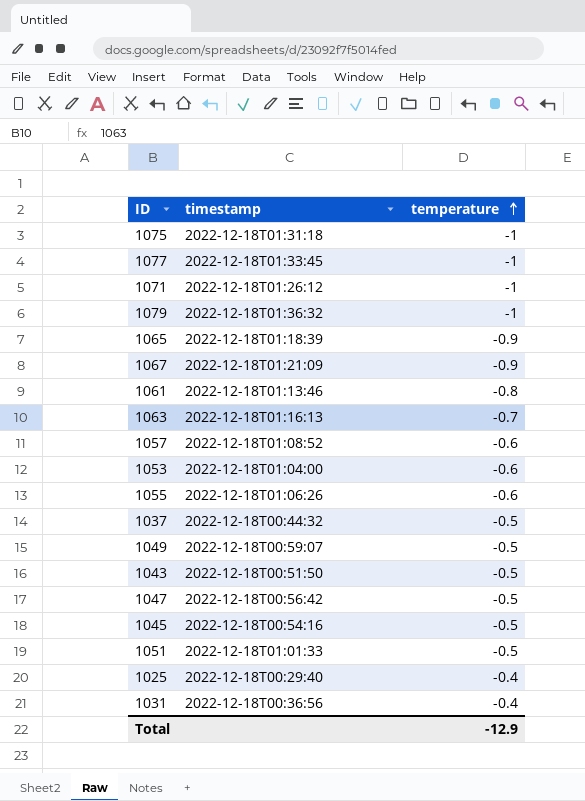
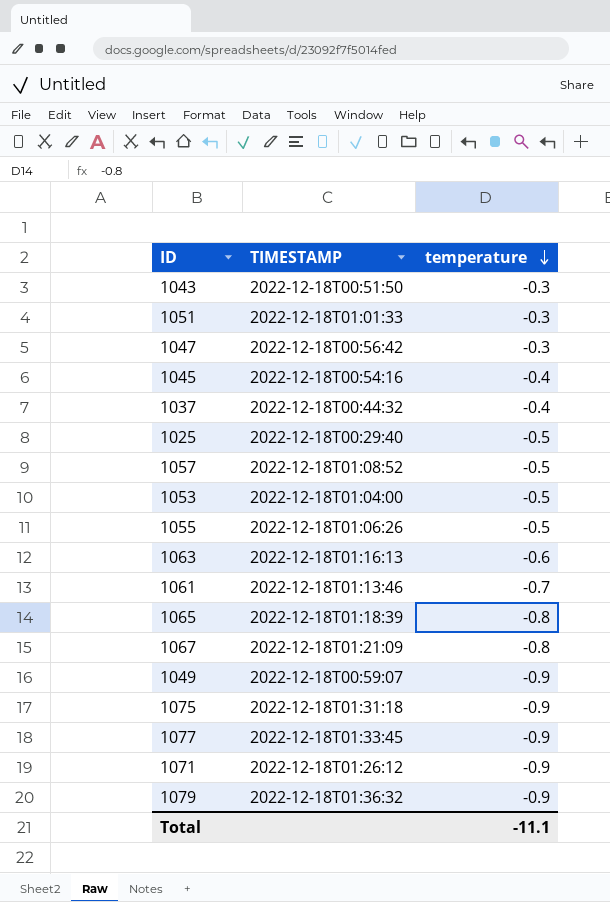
row order: temperature ascending -> temperature descending
column name: timestamp -> TIMESTAMP
row 1031: 2022-12-18T00:36:56 | -0.4 -> none
1043 | temperature: -0.5 -> -0.3
1051 | temperature: -0.5 -> -0.3
1047 | temperature: -0.5 -> -0.3
1045 | temperature: -0.5 -> -0.4
1037 | temperature: -0.5 -> -0.4
1025 | temperature: -0.4 -> -0.5
1057 | temperature: -0.6 -> -0.5
1053 | temperature: -0.6 -> -0.5
1055 | temperature: -0.6 -> -0.5
1063 | temperature: -0.7 -> -0.6
1061 | temperature: -0.8 -> -0.7
1065 | temperature: -0.9 -> -0.8
1067 | temperature: -0.9 -> -0.8
1049 | temperature: -0.5 -> -0.9
1075 | temperature: -1 -> -0.9
1077 | temperature: -1 -> -0.9
1071 | temperature: -1 -> -0.9
1079 | temperature: -1 -> -0.9
Total | temperature: -12.9 -> -11.1

